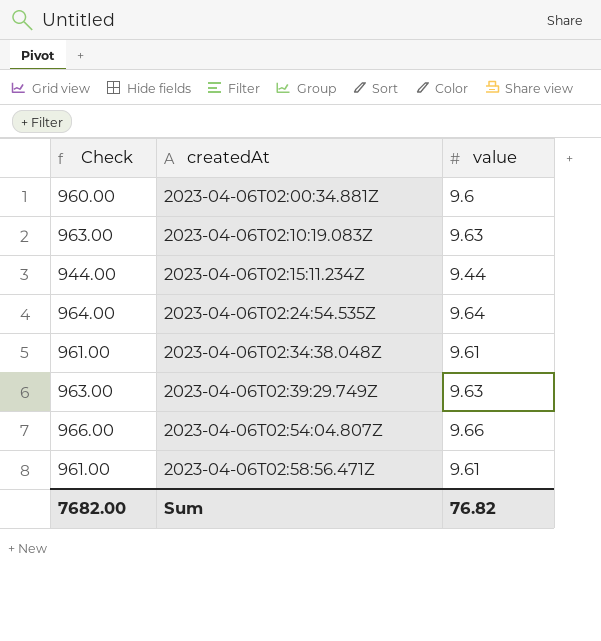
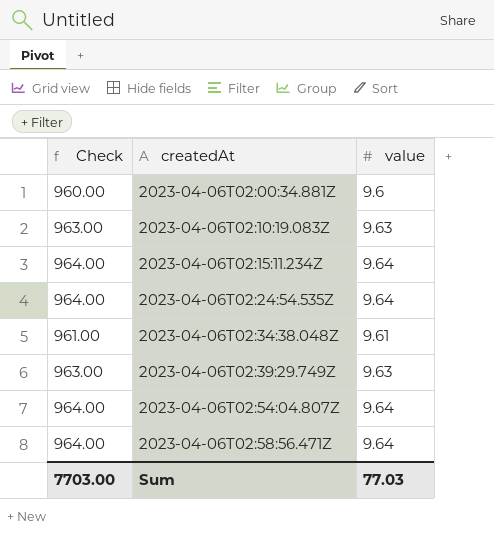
2023-04-06T02:15:11.234Z | Check: 944.00 -> 964.00
2023-04-06T02:15:11.234Z | value: 9.44 -> 9.64
2023-04-06T02:54:04.807Z | Check: 966.00 -> 964.00
2023-04-06T02:54:04.807Z | value: 9.66 -> 9.64
2023-04-06T02:58:56.471Z | Check: 961.00 -> 964.00
2023-04-06T02:58:56.471Z | value: 9.61 -> 9.64
Sum | Check: 7682.00 -> 7703.00
Sum | value: 76.82 -> 77.03

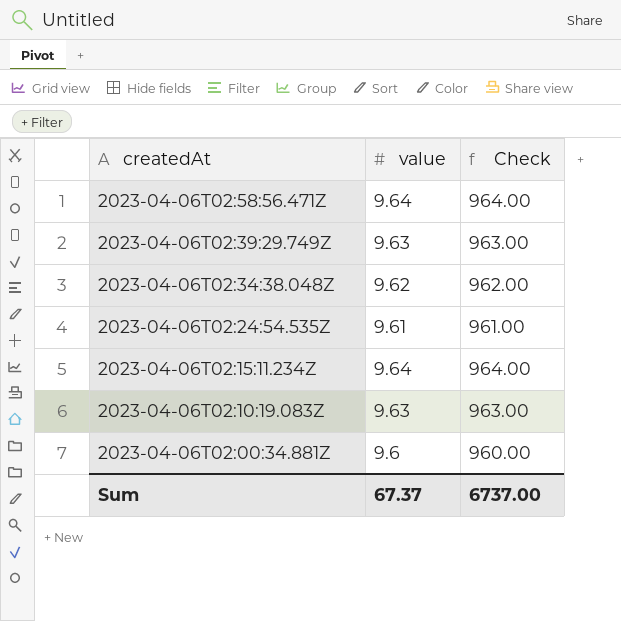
row order: createdAt ascending -> createdAt descending
column Check | position: 1 -> 3
row 2023-04-06T02:54:04.807Z: 964.00 | 9.64 -> none
2023-04-06T02:34:38.048Z | value: 9.61 -> 9.62
2023-04-06T02:34:38.048Z | Check: 961.00 -> 962.00
2023-04-06T02:24:54.535Z | value: 9.64 -> 9.61
2023-04-06T02:24:54.535Z | Check: 964.00 -> 961.00
Sum | value: 77.03 -> 67.37
Sum | Check: 7703.00 -> 6737.00

